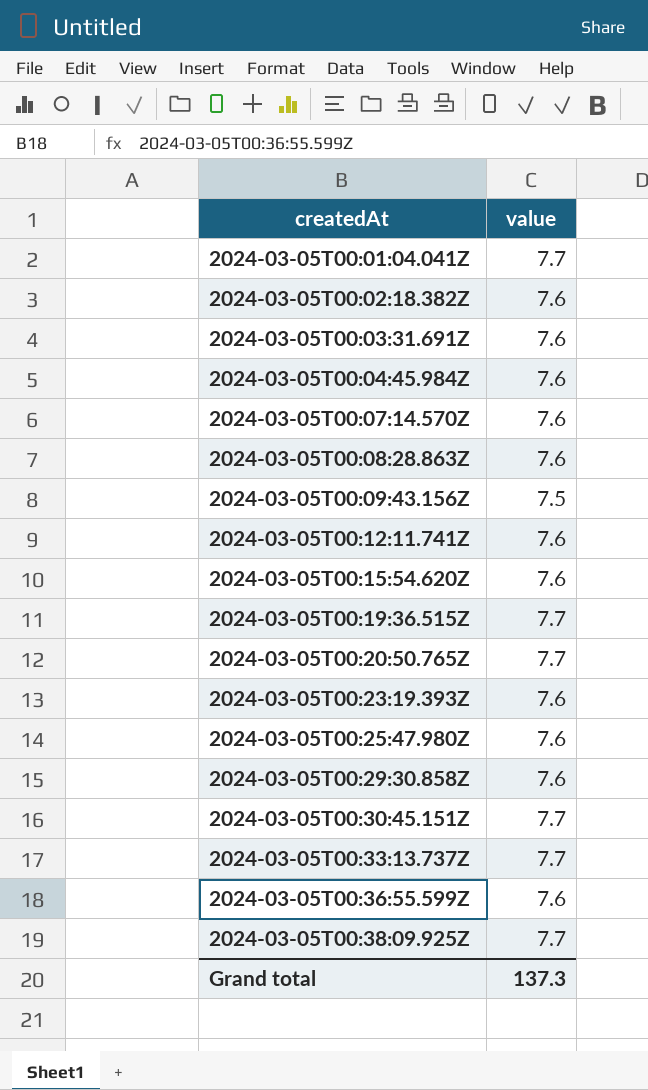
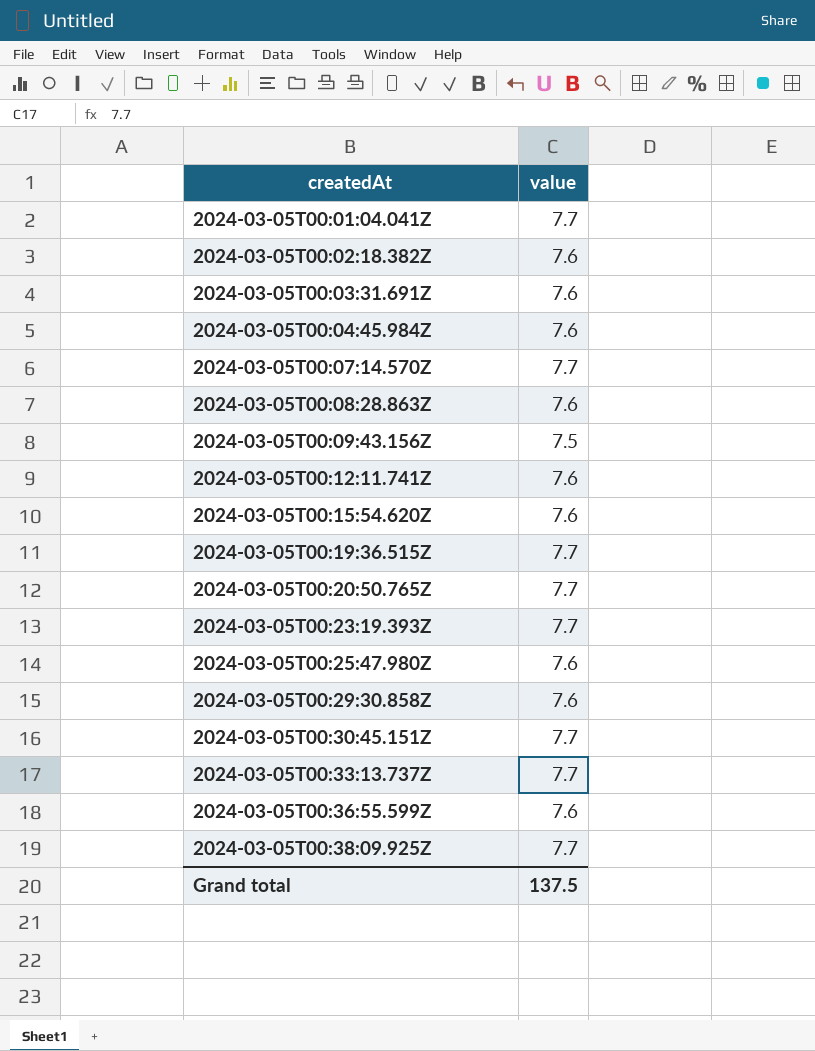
2024-03-05T00:07:14.570Z | value: 7.6 -> 7.7
2024-03-05T00:23:19.393Z | value: 7.6 -> 7.7
Grand total | value: 137.3 -> 137.5

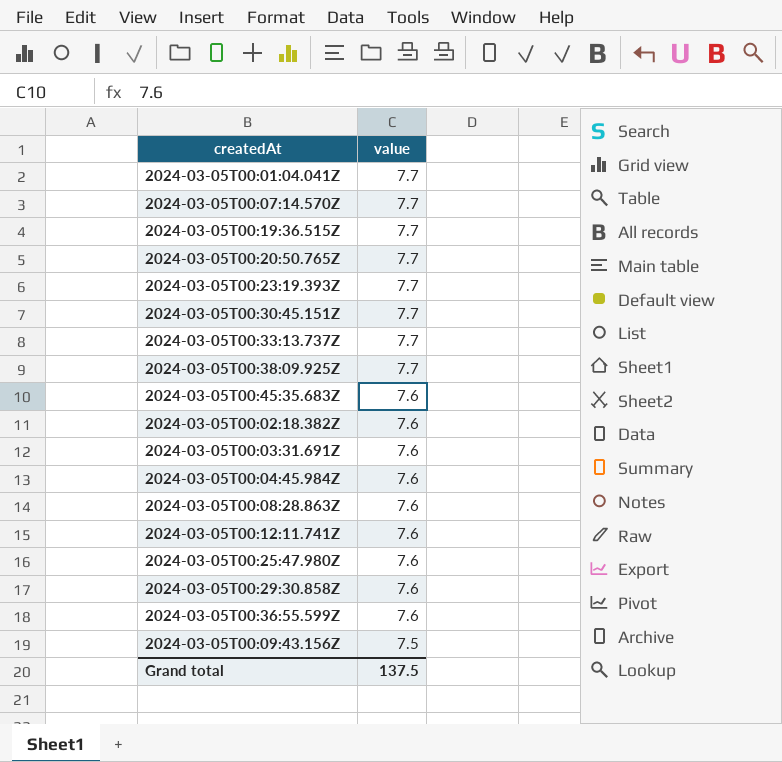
row order: createdAt ascending -> value descending
row 2024-03-05T00:15:54.620Z: 7.6 -> none
row 2024-03-05T00:45:35.683Z: none -> 7.6

